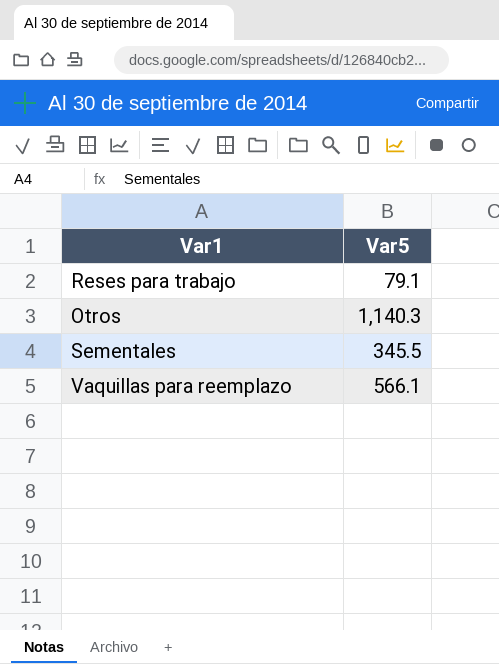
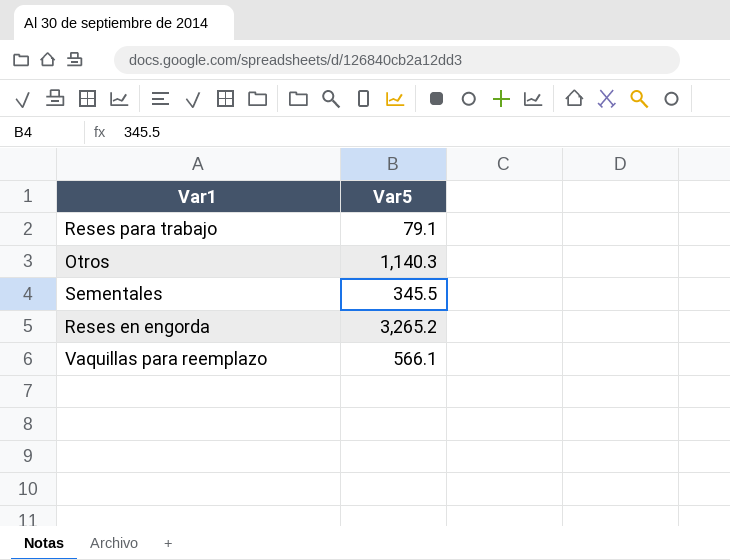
row Reses en engorda: none -> 3,265.2

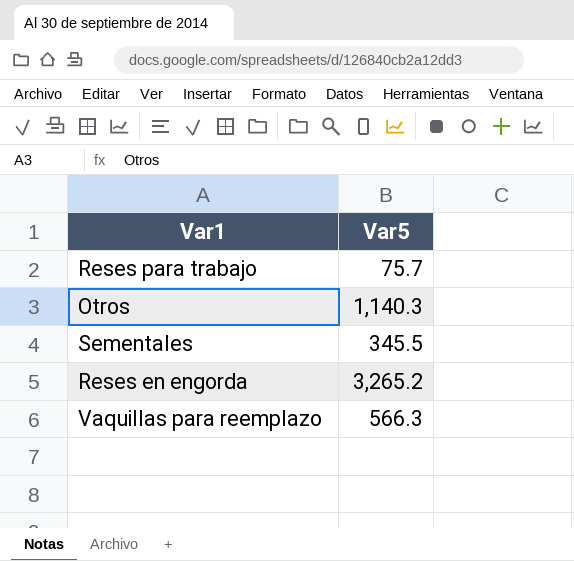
Reses para trabajo | Var5: 79.1 -> 75.7
Vaquillas para reemplazo | Var5: 566.1 -> 566.3

